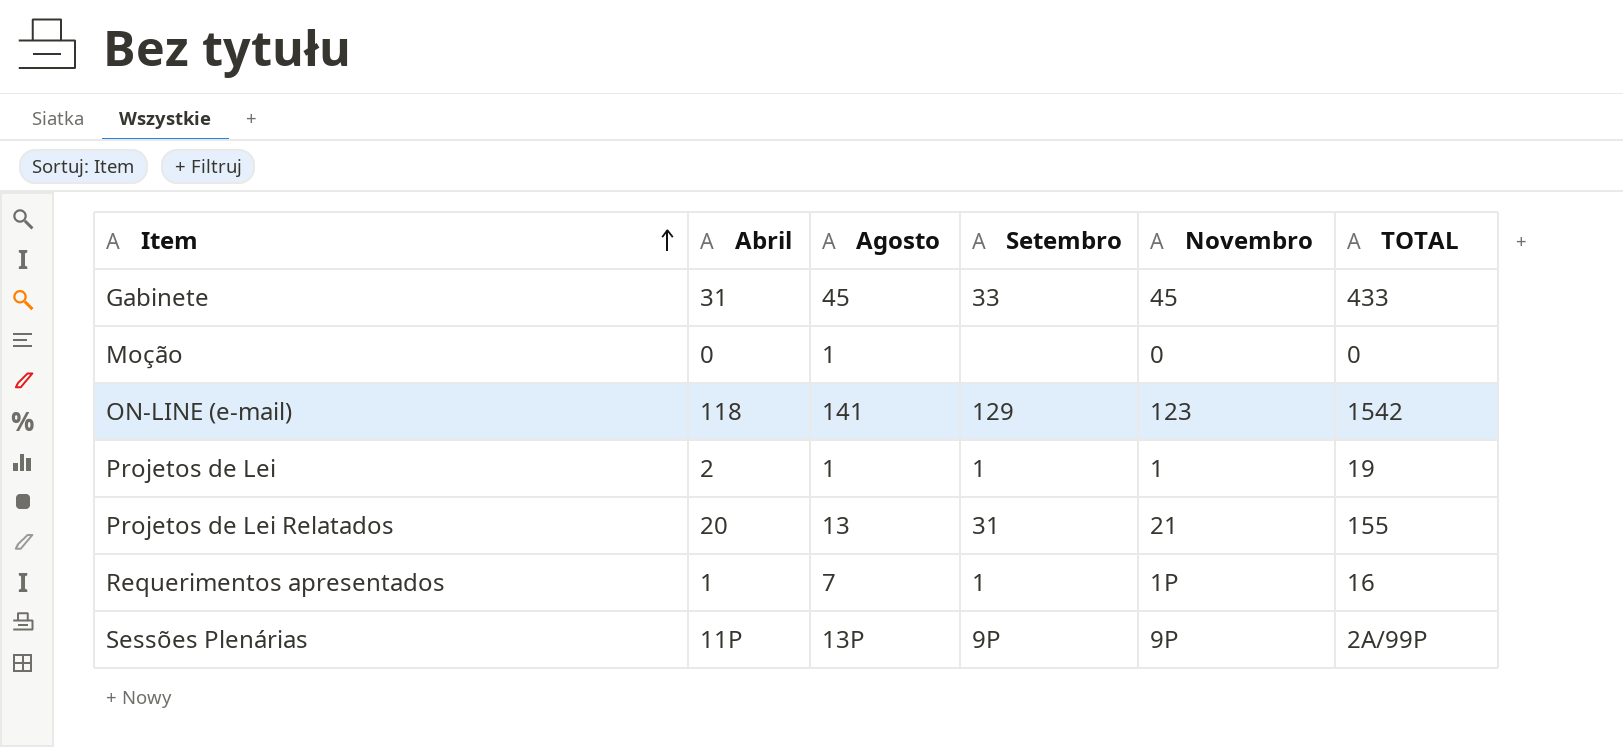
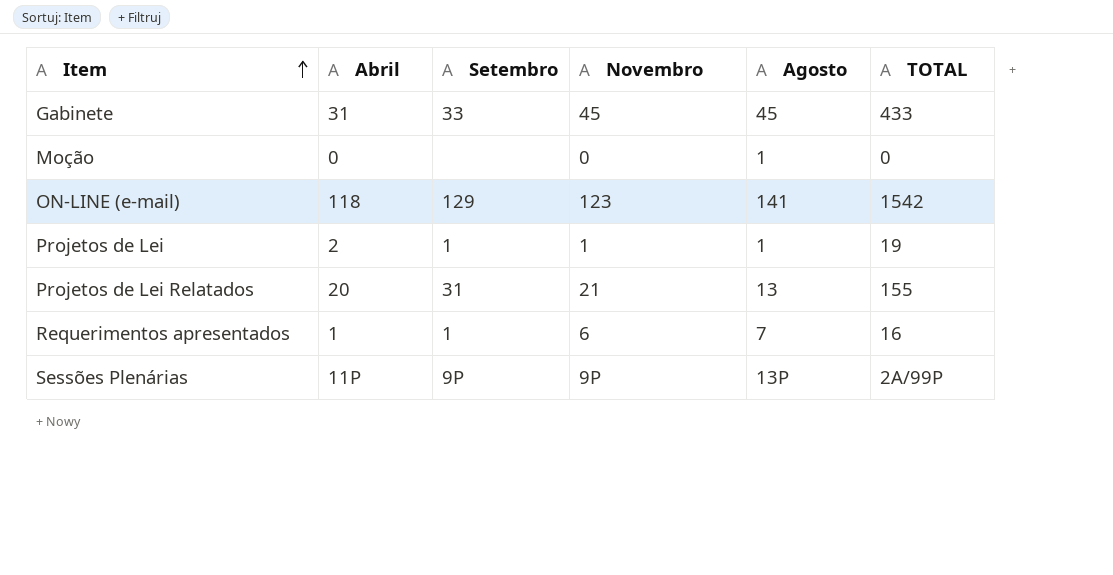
column Agosto | position: 3 -> 5
Requerimentos apresentados | Novembro: 1P -> 6

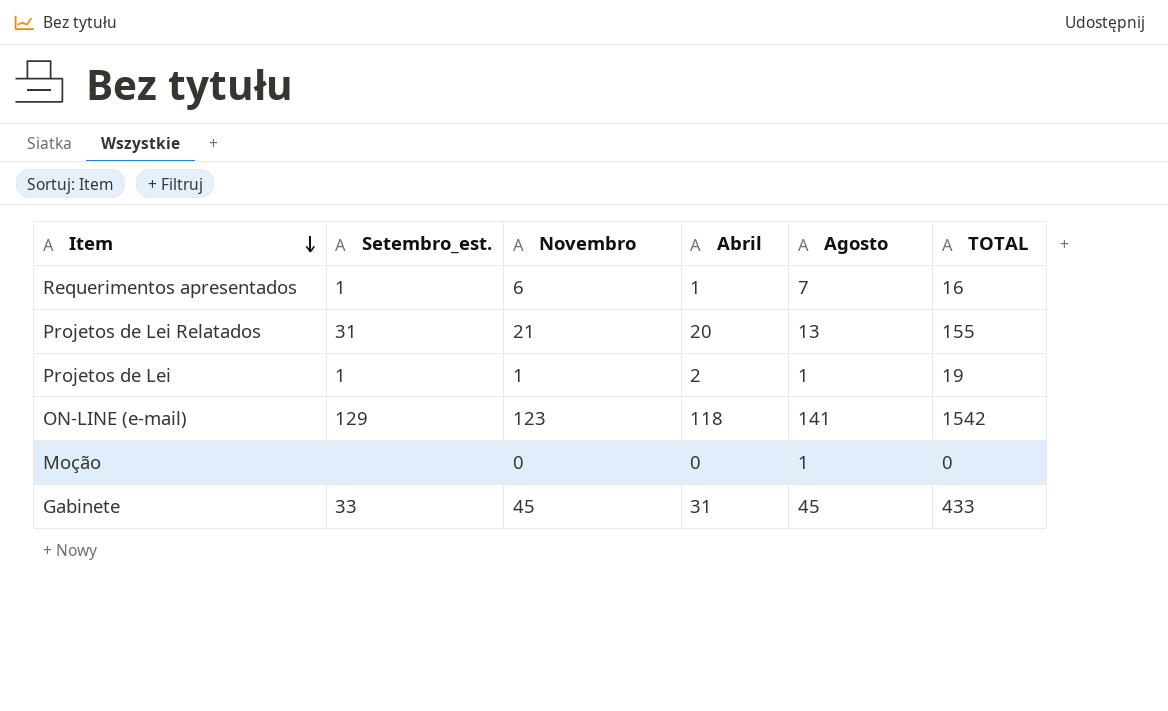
row order: Item ascending -> Item descending
column name: Setembro -> Setembro_est.
column Abril | position: 2 -> 4
row Sessões Plenárias: 11P | 9P | 9P | 13P | 2A/99P -> none

